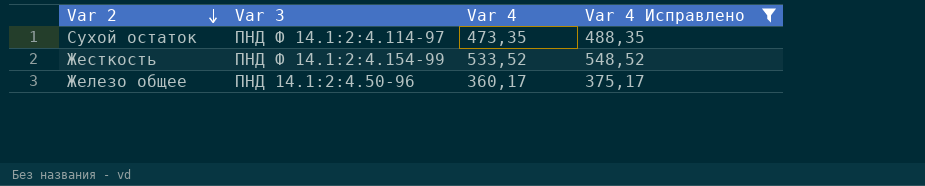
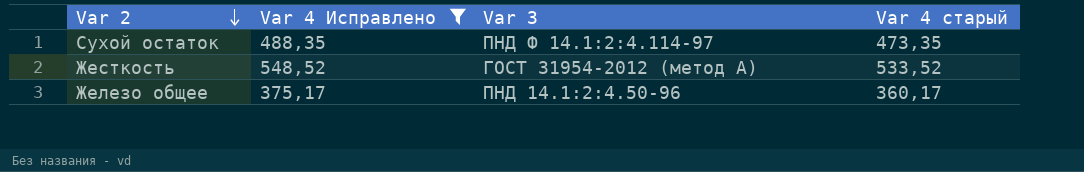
column Var 4 Исправлено | position: 4 -> 2
column name: Var 4 -> Var 4 старый
Жесткость | Var 3: ПНД Ф 14.1:2:4.154-99 -> ГОСТ 31954-2012 (метод А)

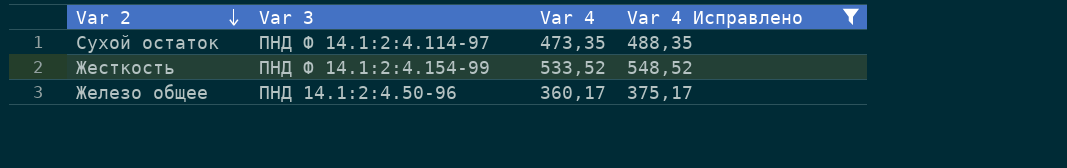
column name: Var 4 старый -> Var 4
column Var 4 Исправлено | position: 2 -> 4
Жесткость | Var 3: ГОСТ 31954-2012 (метод А) -> ПНД Ф 14.1:2:4.154-99

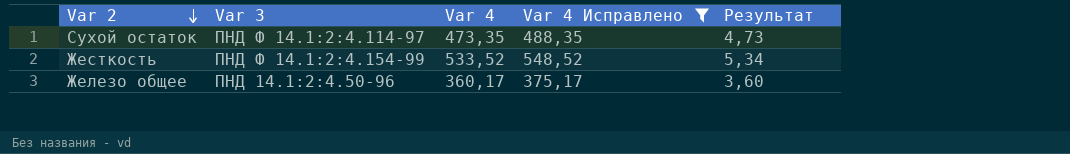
column Результат | formula: none -> [Var 4] * 0,01

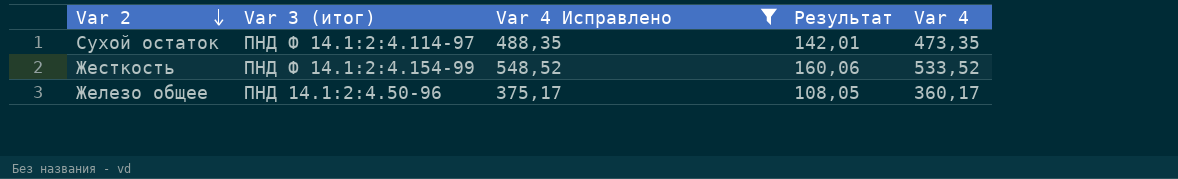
column name: Var 3 -> Var 3 (итог)
column Результат | formula: [Var 4] * 0,01 -> [Var 4] * 0,3
column Var 4 | position: 3 -> 5

